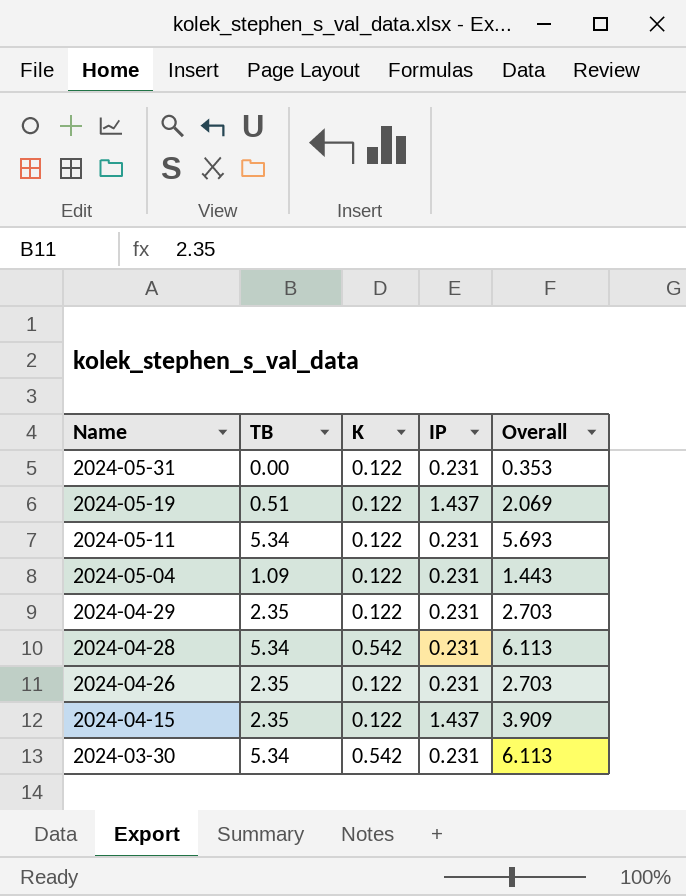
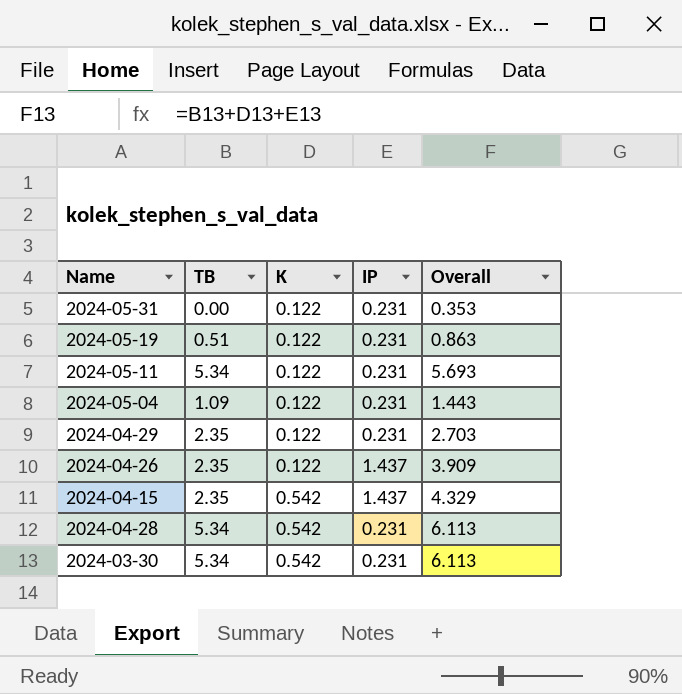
row order: Name descending -> K ascending
2024-05-19 | IP: 1.437 -> 0.231
2024-05-19 | Overall: 2.069 -> 0.863
2024-04-26 | IP: 0.231 -> 1.437
2024-04-26 | Overall: 2.703 -> 3.909
2024-04-15 | K: 0.122 -> 0.542
2024-04-15 | Overall: 3.909 -> 4.329

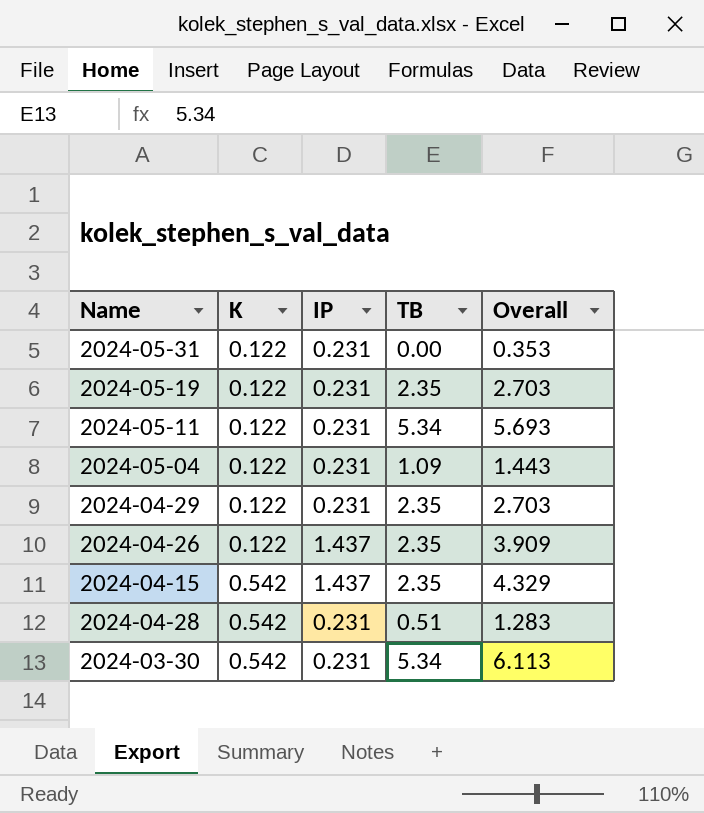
column TB | position: 2 -> 4
2024-05-19 | TB: 0.51 -> 2.35
2024-05-19 | Overall: 0.863 -> 2.703
2024-04-28 | TB: 5.34 -> 0.51
2024-04-28 | Overall: 6.113 -> 1.283

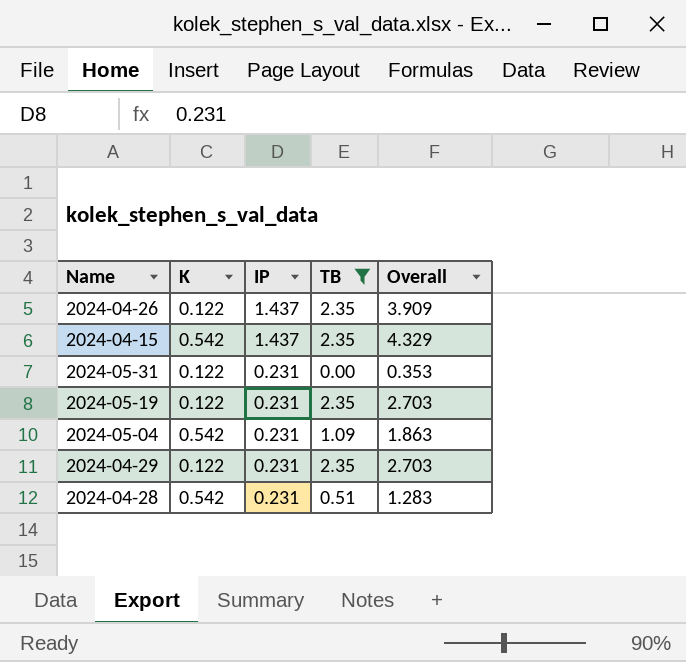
filter: none -> TB != 5.34
row order: K ascending -> IP descending
2024-05-04 | K: 0.122 -> 0.542
2024-05-04 | Overall: 1.443 -> 1.863

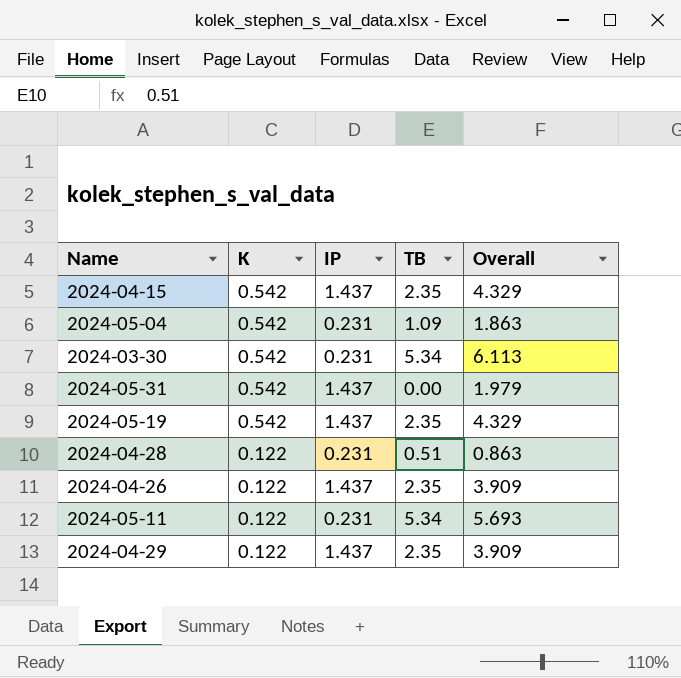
filter: TB != 5.34 -> none
row order: IP descending -> K descending
2024-05-31 | K: 0.122 -> 0.542
2024-05-31 | IP: 0.231 -> 1.437
2024-05-31 | Overall: 0.353 -> 1.979
2024-05-19 | K: 0.122 -> 0.542
2024-05-19 | IP: 0.231 -> 1.437
2024-05-19 | Overall: 2.703 -> 4.329
2024-04-28 | K: 0.542 -> 0.122
2024-04-28 | Overall: 1.283 -> 0.863
2024-04-29 | IP: 0.231 -> 1.437
2024-04-29 | Overall: 2.703 -> 3.909

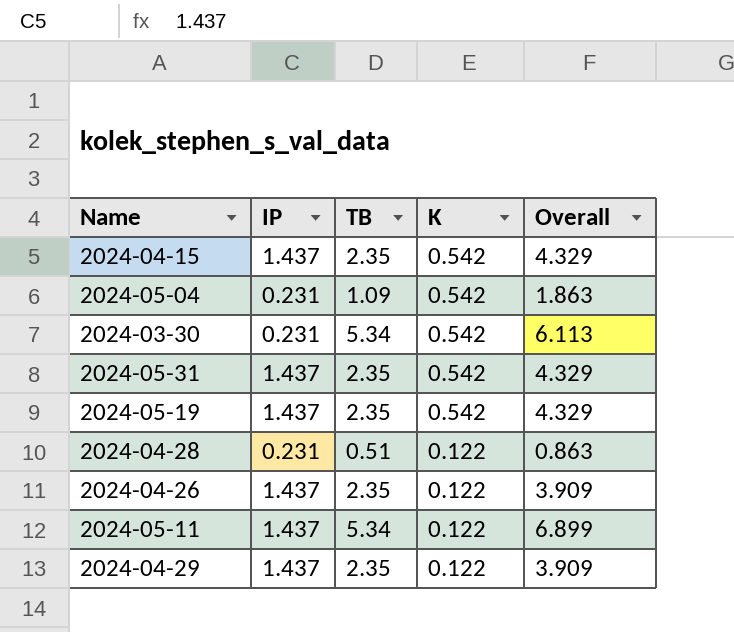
column K | position: 2 -> 4
2024-05-31 | TB: 0.00 -> 2.35
2024-05-31 | Overall: 1.979 -> 4.329
2024-05-11 | IP: 0.231 -> 1.437
2024-05-11 | Overall: 5.693 -> 6.899

